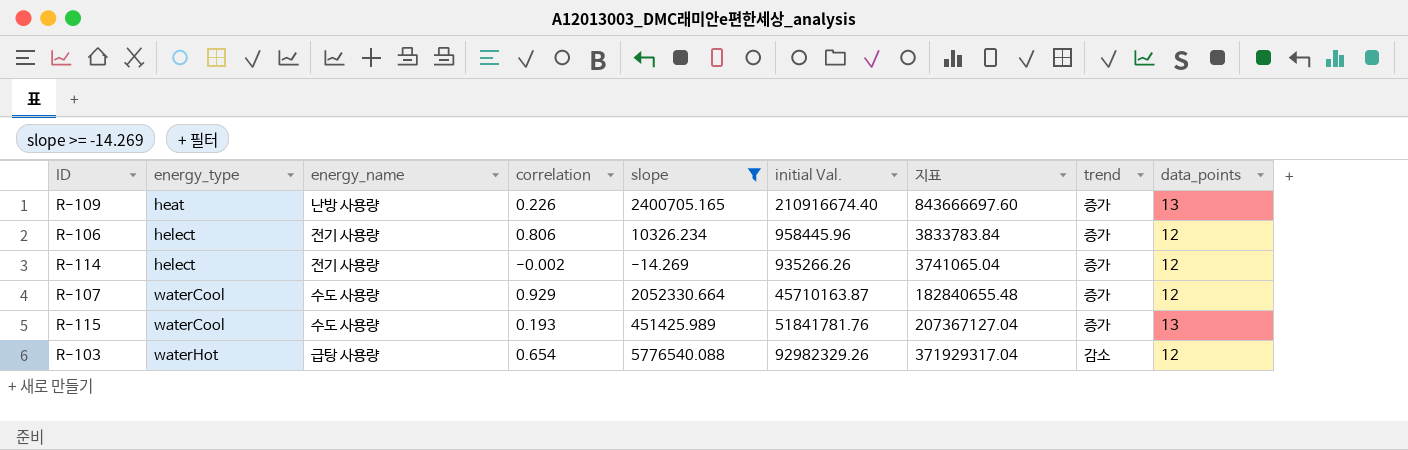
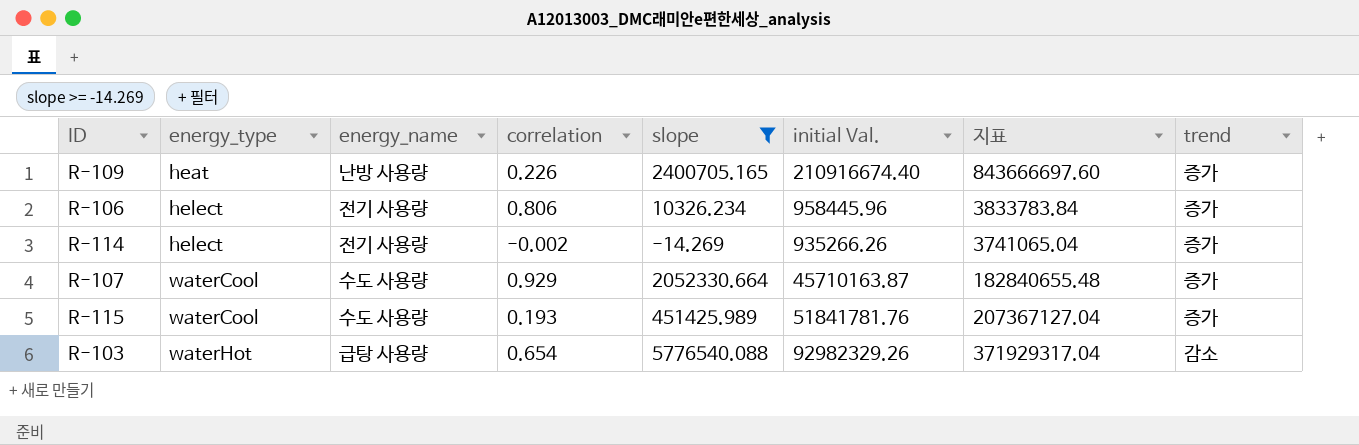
column data_points | position: 9 -> none

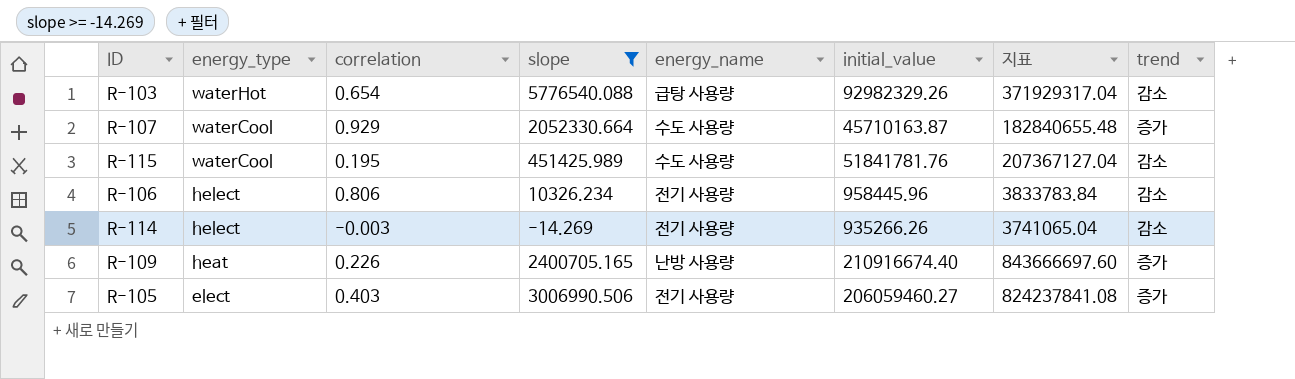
row order: energy_type ascending -> energy_type descending
column energy_name | position: 3 -> 5
column name: initial Val. -> initial_value
R-115 | correlation: 0.193 -> 0.195
R-115 | trend: 증가 -> 감소
R-106 | trend: 증가 -> 감소
R-114 | correlation: -0.002 -> -0.003
R-114 | trend: 증가 -> 감소
row R-105: none -> elect | 0.403 | 3006990.506 | 전기 사용량 | 206059460.27 | 824237841.08 | 증가

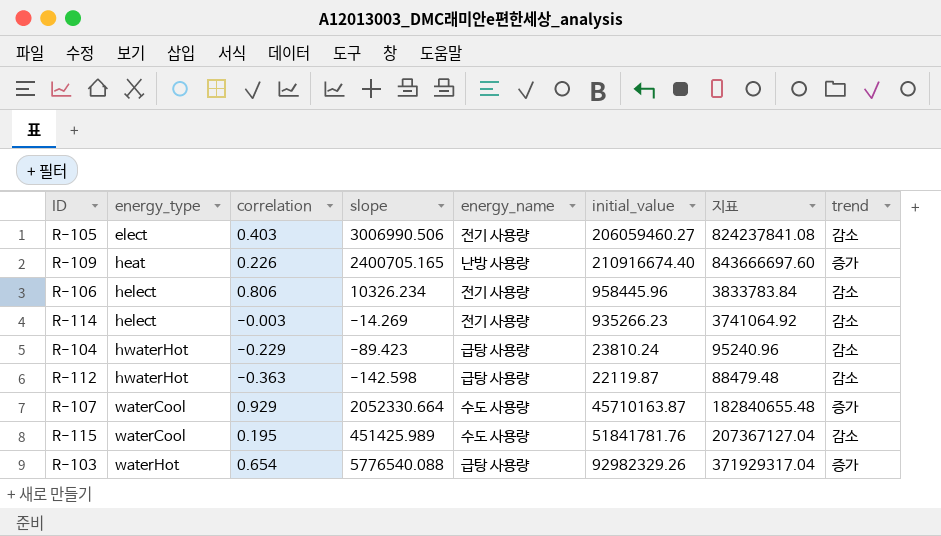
filter: slope >= -14.269 -> none
row order: energy_type descending -> energy_type ascending
R-105 | trend: 증가 -> 감소
R-114 | initial_value: 935266.26 -> 935266.23
R-114 | 지표: 3741065.04 -> 3741064.92
R-103 | trend: 감소 -> 증가

